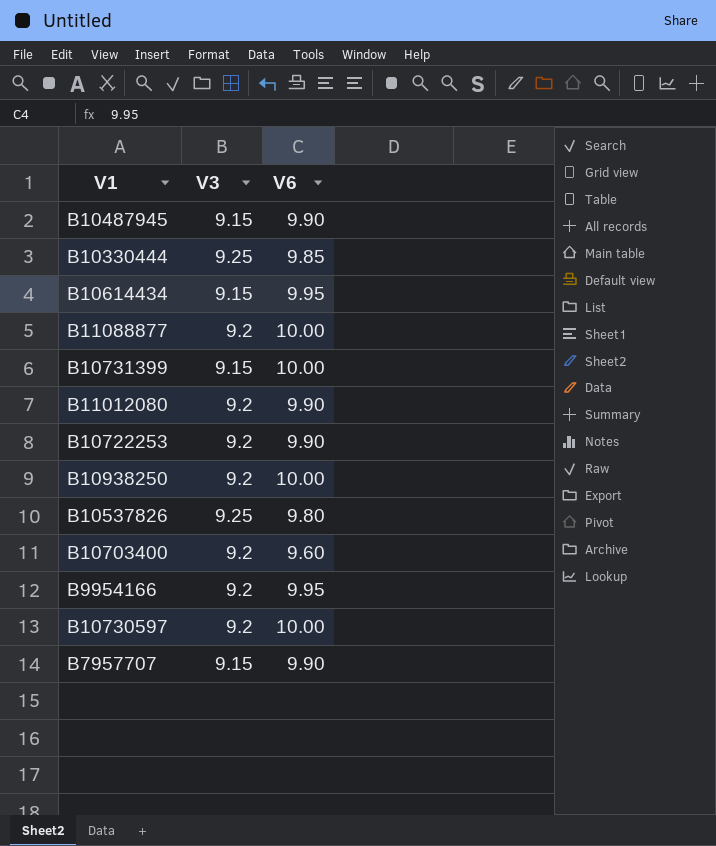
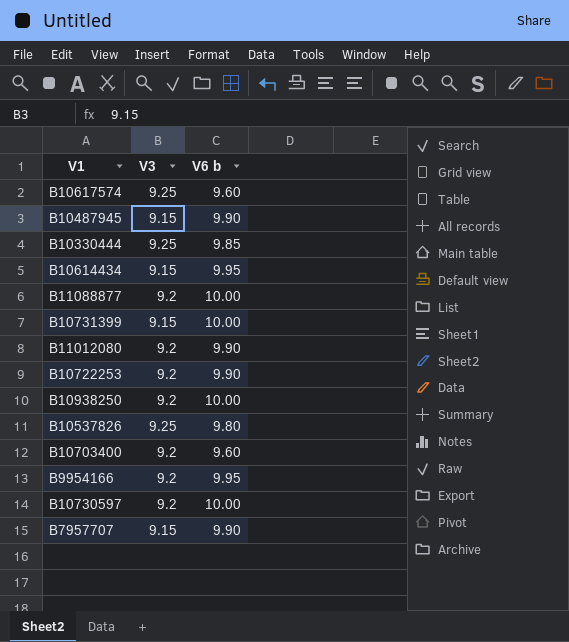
column name: V6 -> V6 b
row B10617574: none -> 9.25 | 9.60

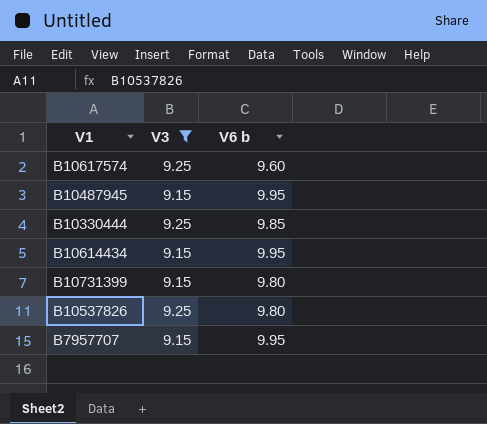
filter: none -> V3 != 9.2
B10487945 | V6 b: 9.90 -> 9.95
B10731399 | V6 b: 10.00 -> 9.80
B7957707 | V6 b: 9.90 -> 9.95

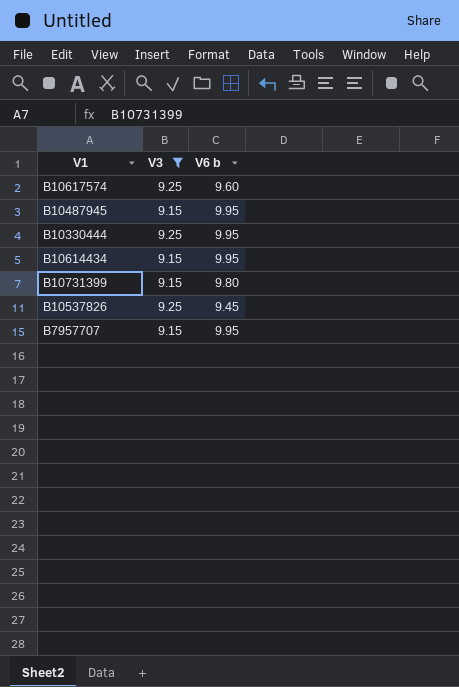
B10330444 | V6 b: 9.85 -> 9.95
B10537826 | V6 b: 9.80 -> 9.45

